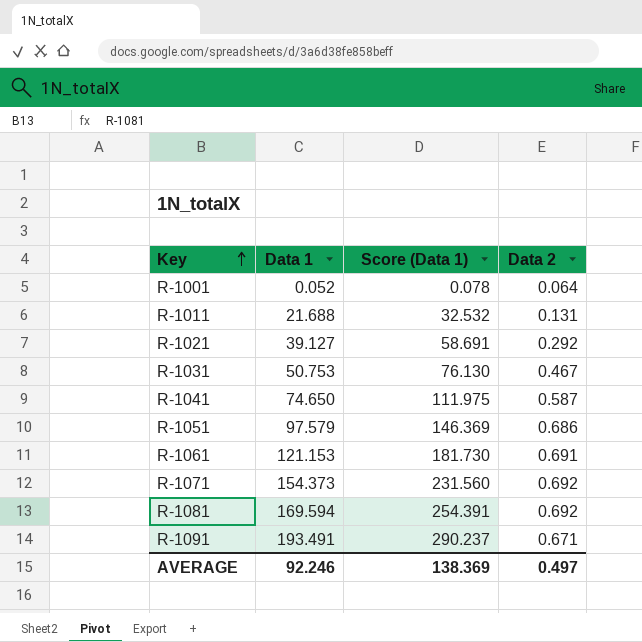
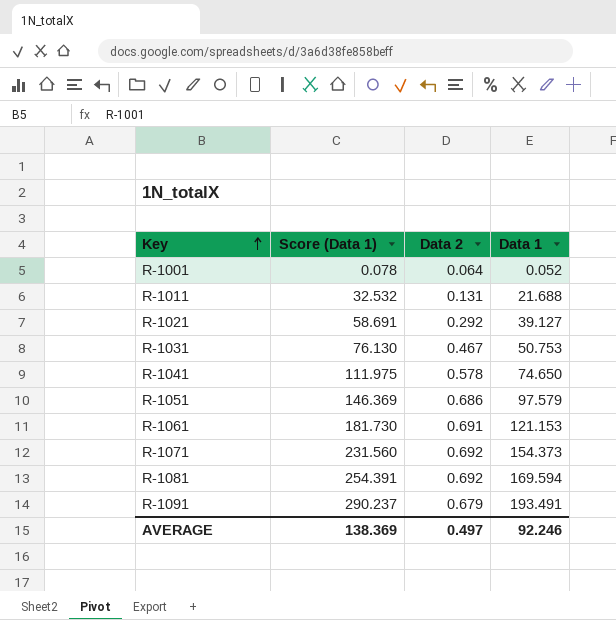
column Data 1 | position: 2 -> 4
R-1041 | Data 2: 0.587 -> 0.578
R-1091 | Data 2: 0.671 -> 0.679

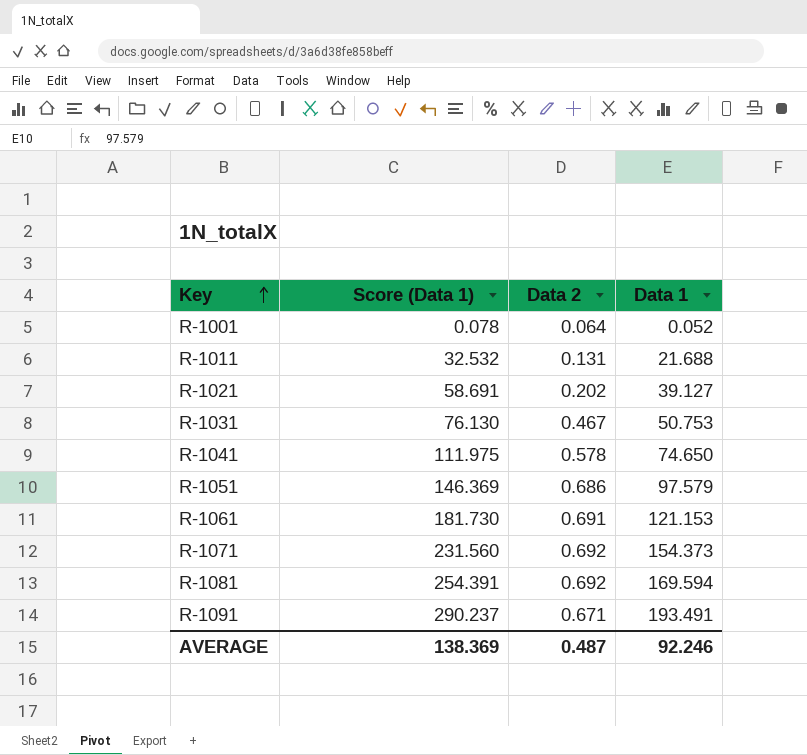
R-1021 | Data 2: 0.292 -> 0.202
R-1091 | Data 2: 0.679 -> 0.671
AVERAGE | Data 2: 0.497 -> 0.487

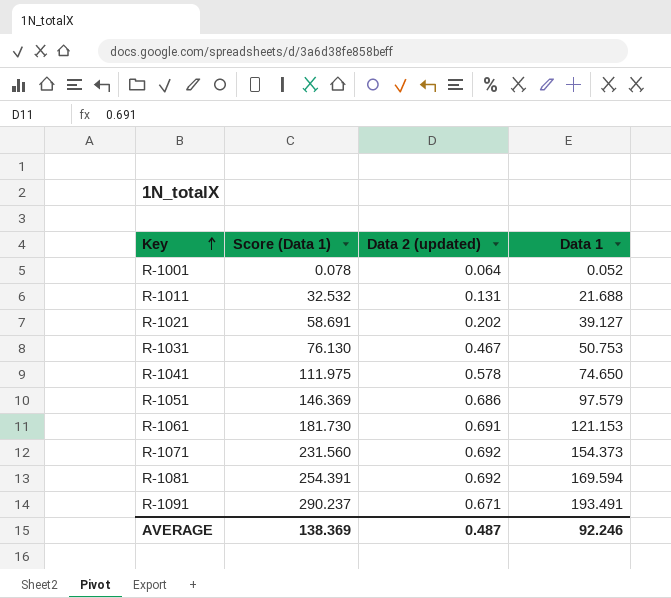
column name: Data 2 -> Data 2 (updated)

